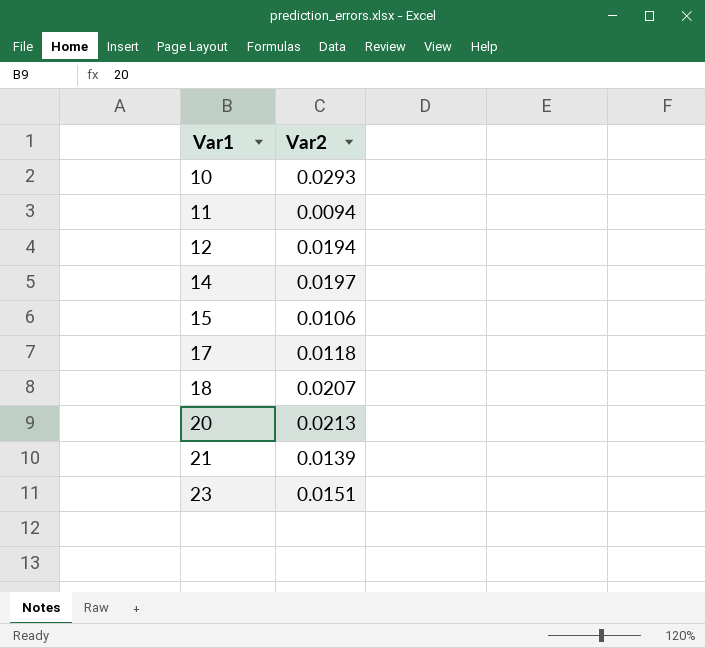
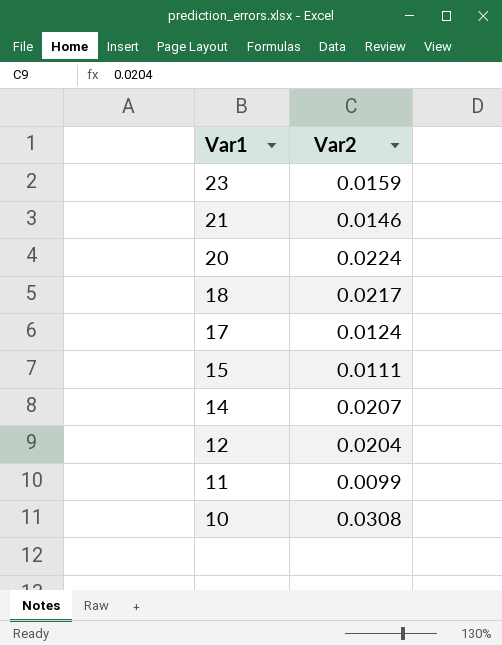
row order: Var1 ascending -> Var1 descending
23 | Var2: 0.0151 -> 0.0159
21 | Var2: 0.0139 -> 0.0146
20 | Var2: 0.0213 -> 0.0224
18 | Var2: 0.0207 -> 0.0217
17 | Var2: 0.0118 -> 0.0124
15 | Var2: 0.0106 -> 0.0111
14 | Var2: 0.0197 -> 0.0207
12 | Var2: 0.0194 -> 0.0204
11 | Var2: 0.0094 -> 0.0099
10 | Var2: 0.0293 -> 0.0308

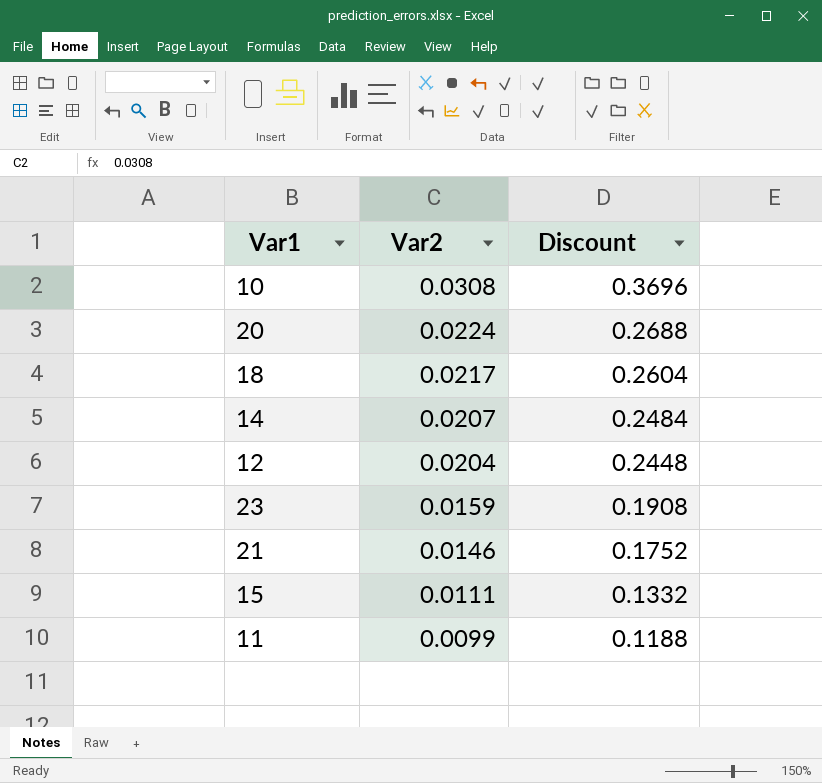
row order: Var1 descending -> Var2 descending
column Discount | formula: none -> [Var2] * 12
row 17: 0.0124 -> none

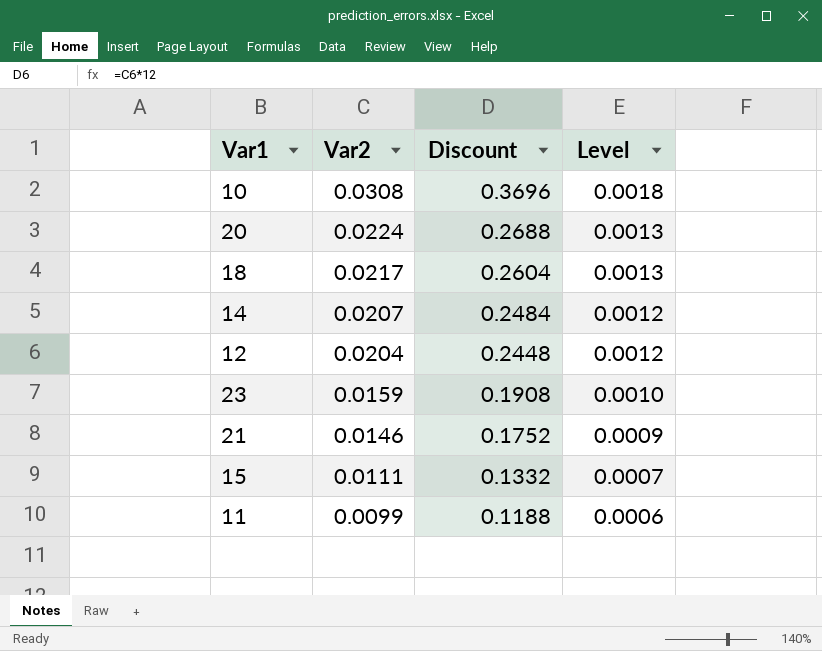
column Level | formula: none -> [Var2] * 0.06

